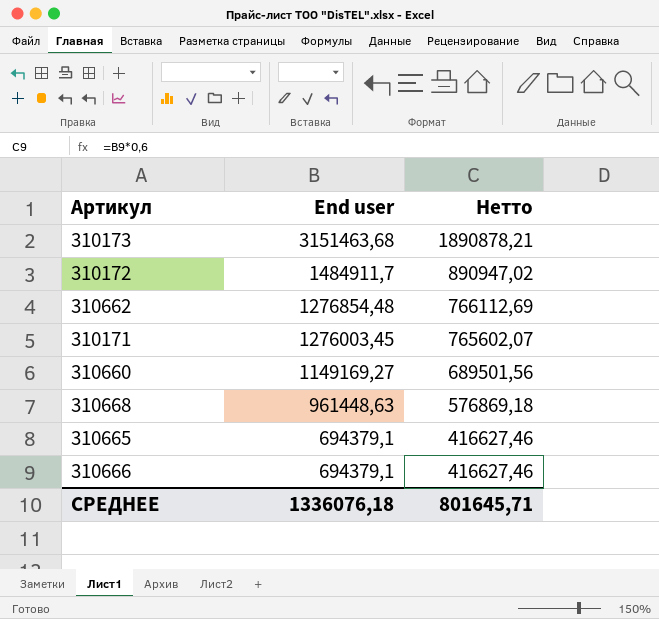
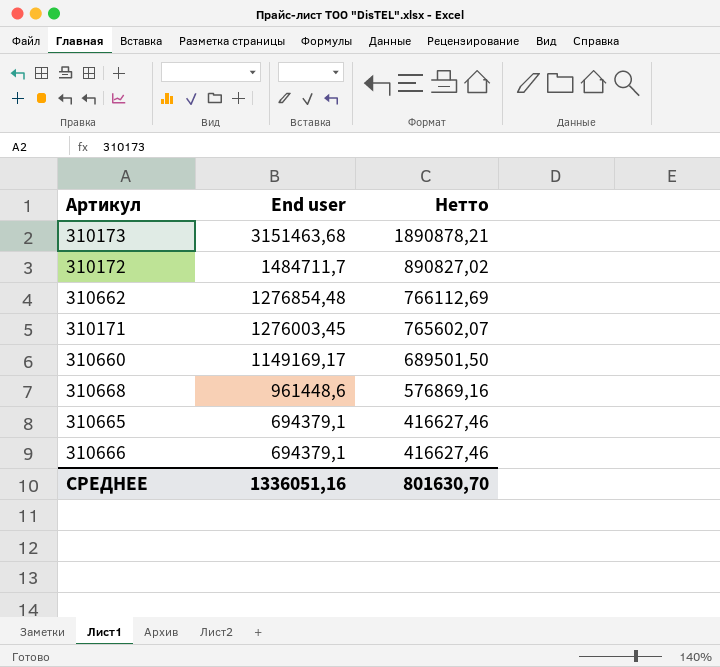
310172 | End user: 1484911,7 -> 1484711,7
310172 | Нетто: 890947,02 -> 890827,02
310660 | End user: 1149169,27 -> 1149169,17
310660 | Нетто: 689501,56 -> 689501,50
310668 | End user: 961448,63 -> 961448,6
310668 | Нетто: 576869,18 -> 576869,16
СРЕДНЕЕ | End user: 1336076,18 -> 1336051,16
СРЕДНЕЕ | Нетто: 801645,71 -> 801630,70

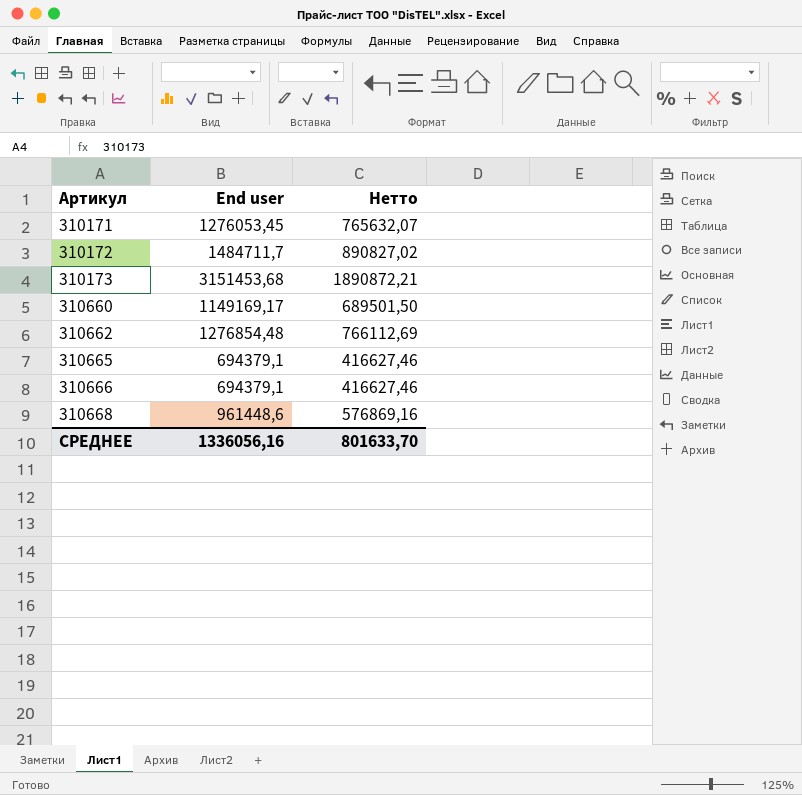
row order: End user descending -> Артикул ascending
310171 | End user: 1276003,45 -> 1276053,45
310171 | Нетто: 765602,07 -> 765632,07
310173 | End user: 3151463,68 -> 3151453,68
310173 | Нетто: 1890878,21 -> 1890872,21
СРЕДНЕЕ | End user: 1336051,16 -> 1336056,16
СРЕДНЕЕ | Нетто: 801630,70 -> 801633,70

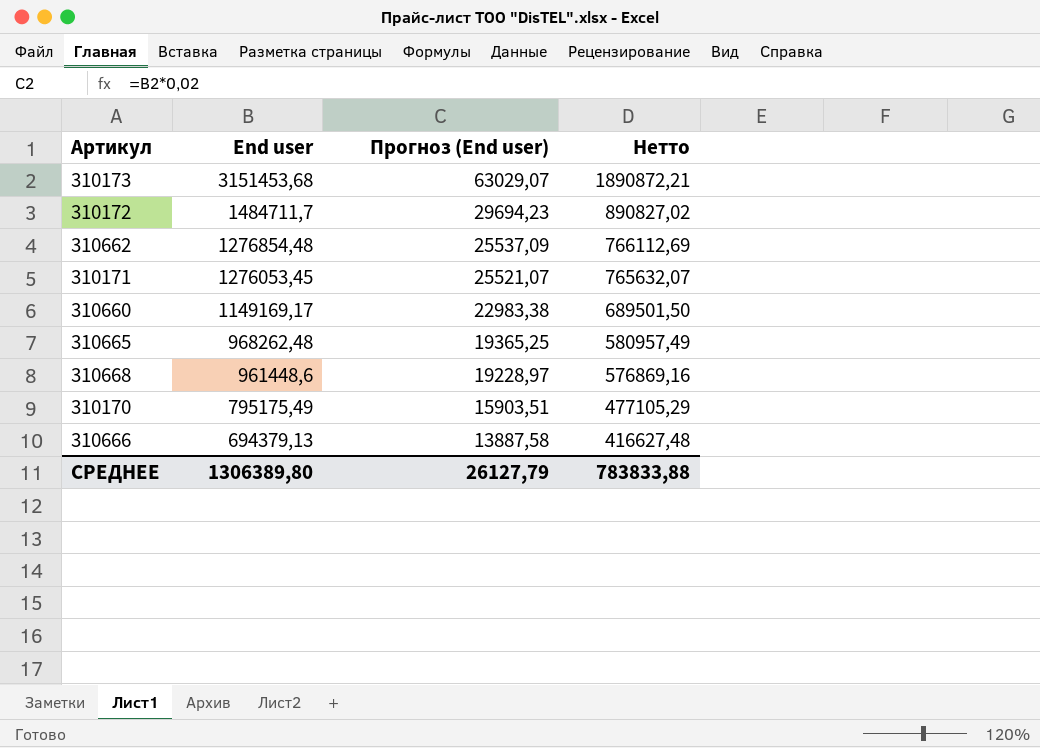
row order: Артикул ascending -> End user descending
column Прогноз (End user) | formula: none -> [End user] * 0,02
310665 | End user: 694379,1 -> 968262,48
310665 | Нетто: 416627,46 -> 580957,49
row 310170: none -> 795175,49 | 15903,51 | 477105,29
310666 | End user: 694379,1 -> 694379,13
310666 | Нетто: 416627,46 -> 416627,48
СРЕДНЕЕ | End user: 1336056,16 -> 1306389,80
СРЕДНЕЕ | Нетто: 801633,70 -> 783833,88

